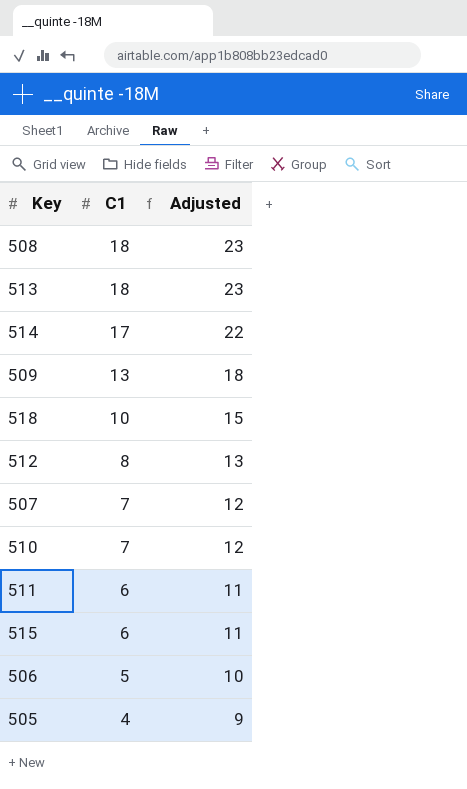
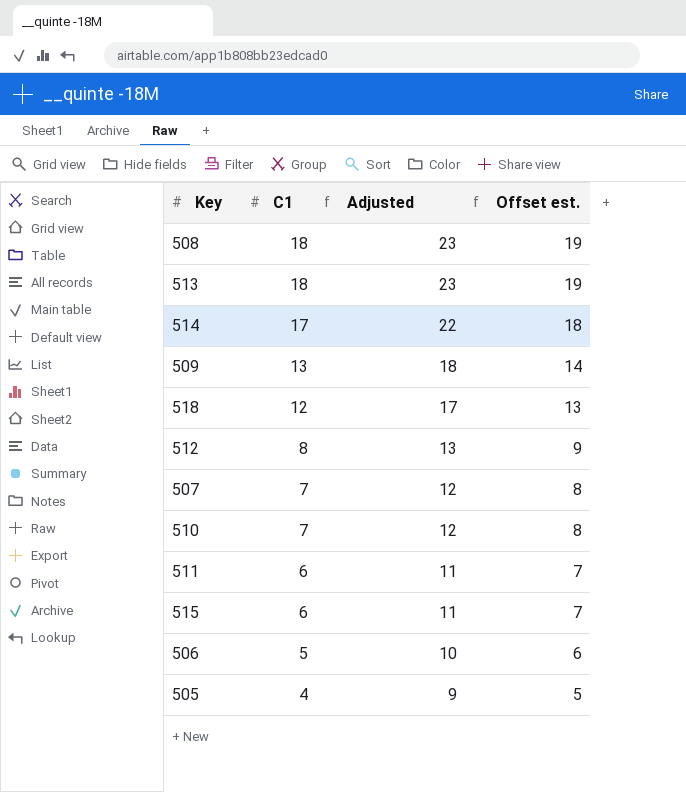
column Offset est. | formula: none -> [C1] + 1
518 | C1: 10 -> 12
518 | Adjusted: 15 -> 17

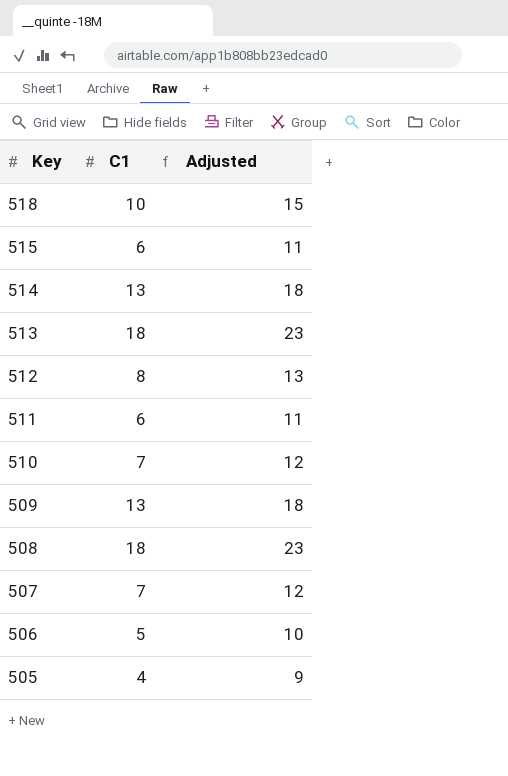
row order: C1 descending -> Key descending
column Offset est. | formula: [C1] + 1 -> none
518 | C1: 12 -> 10
518 | Adjusted: 17 -> 15
514 | C1: 17 -> 13
514 | Adjusted: 22 -> 18

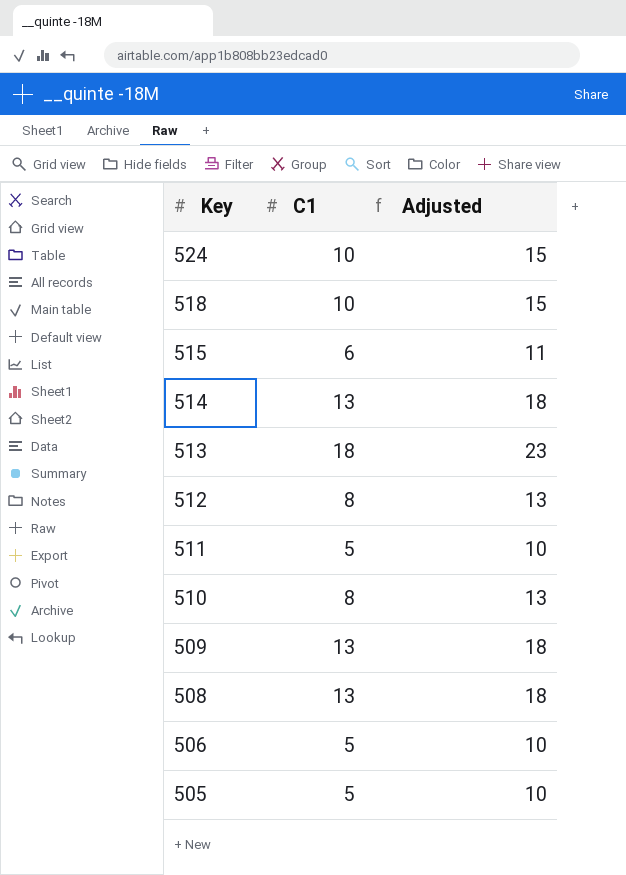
row 507: 7 | 12 -> none
row 524: none -> 10 | 15
511 | C1: 6 -> 5
511 | Adjusted: 11 -> 10
510 | C1: 7 -> 8
510 | Adjusted: 12 -> 13
508 | C1: 18 -> 13
508 | Adjusted: 23 -> 18
505 | C1: 4 -> 5
505 | Adjusted: 9 -> 10

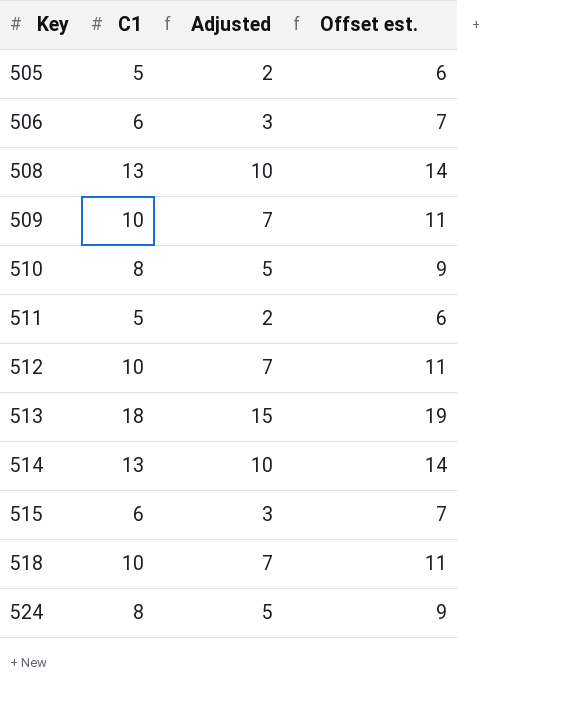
row order: Key descending -> Key ascending
column Adjusted | formula: [C1] + 5 -> [C1] - 3
column Offset est. | formula: none -> [C1] + 1
506 | C1: 5 -> 6
509 | C1: 13 -> 10
512 | C1: 8 -> 10
524 | C1: 10 -> 8

